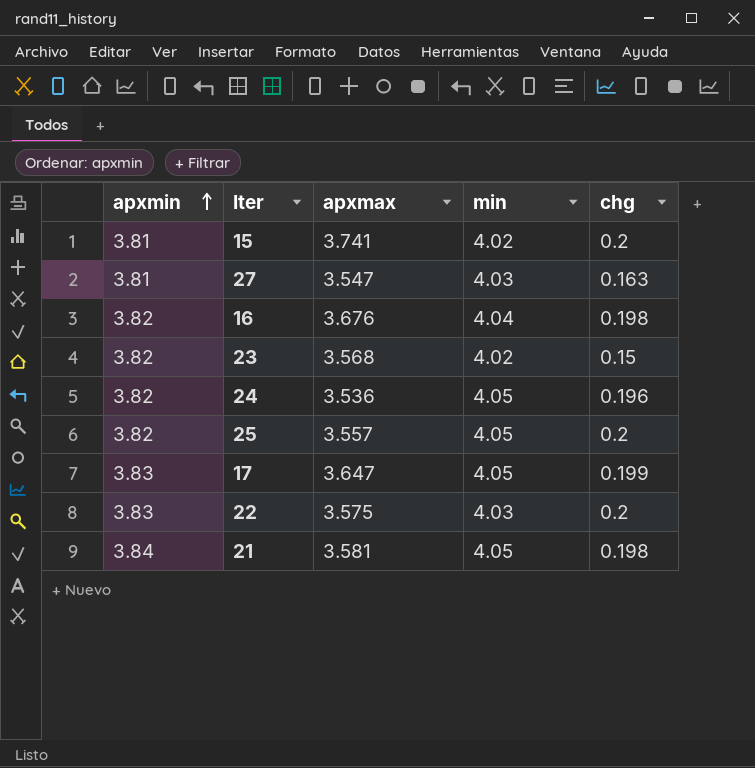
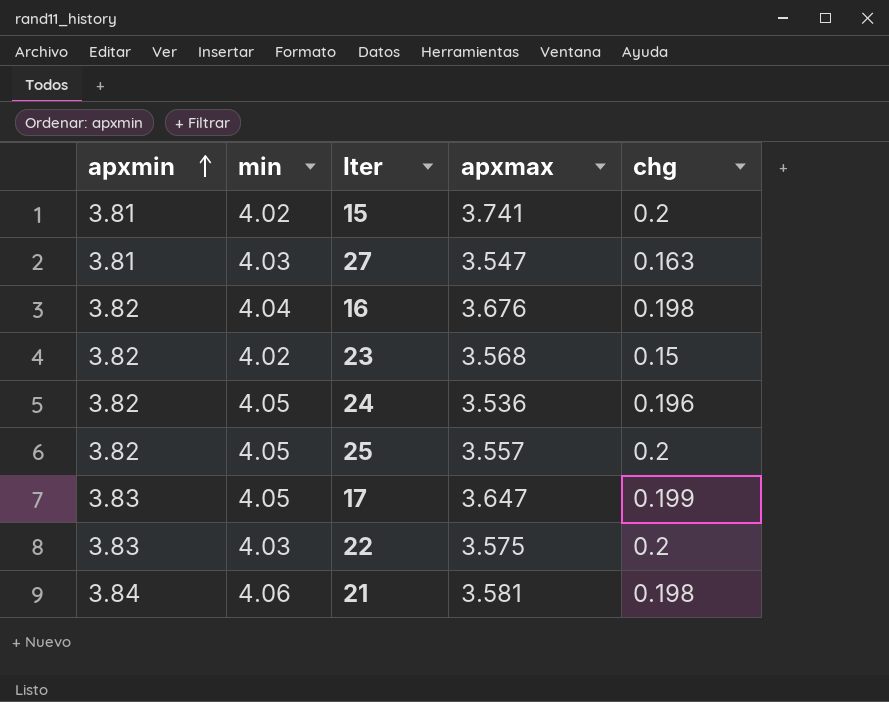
column min | position: 4 -> 2
21 | min: 4.05 -> 4.06

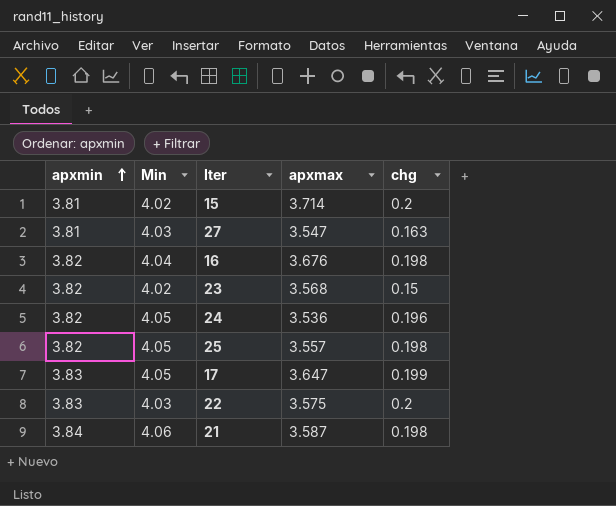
column name: min -> Min
15 | apxmax: 3.741 -> 3.714
25 | chg: 0.2 -> 0.198
21 | apxmax: 3.581 -> 3.587

